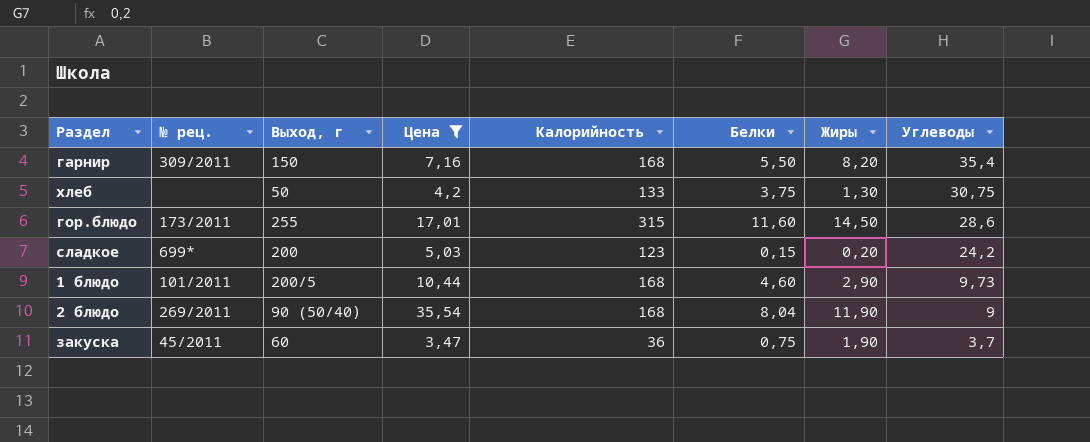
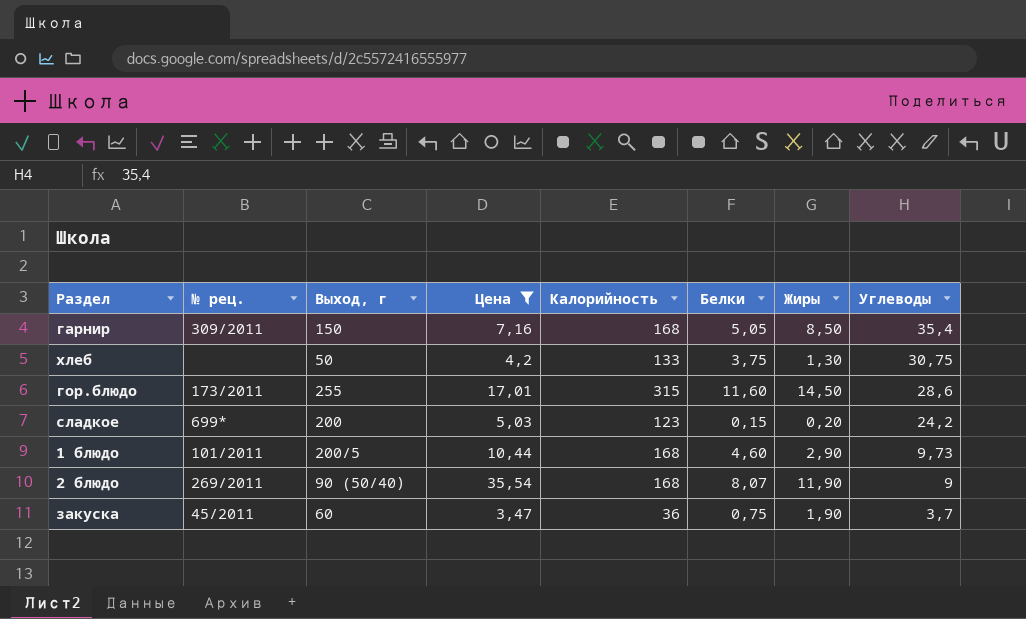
гарнир | Белки: 5,50 -> 5,05
гарнир | Жиры: 8,20 -> 8,50
2 блюдо | Белки: 8,04 -> 8,07

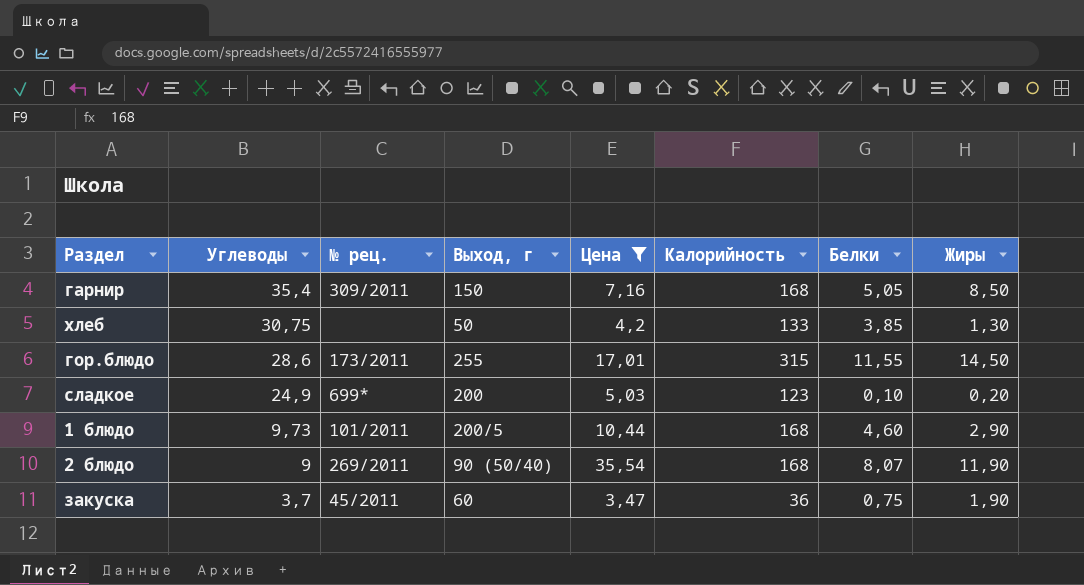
column Углеводы | position: 8 -> 2
хлеб | Белки: 3,75 -> 3,85
гор.блюдо | Белки: 11,60 -> 11,55
сладкое | Углеводы: 24,2 -> 24,9
сладкое | Белки: 0,15 -> 0,10

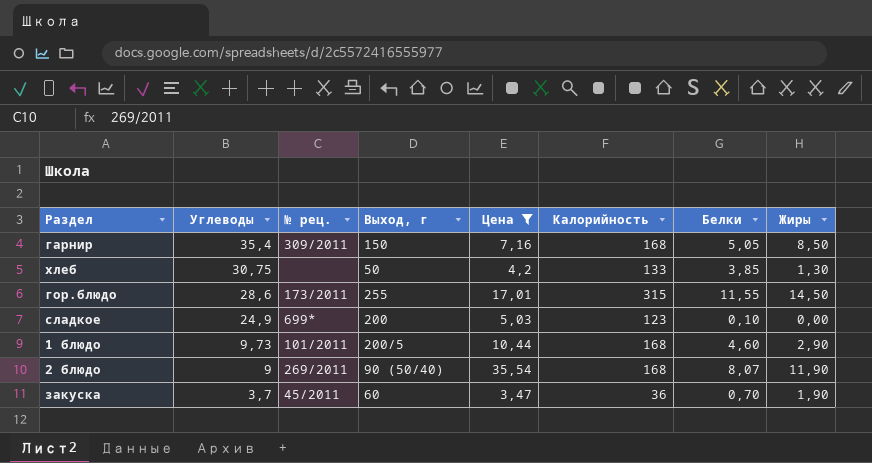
сладкое | Жиры: 0,20 -> 0,00
закуска | Белки: 0,75 -> 0,70

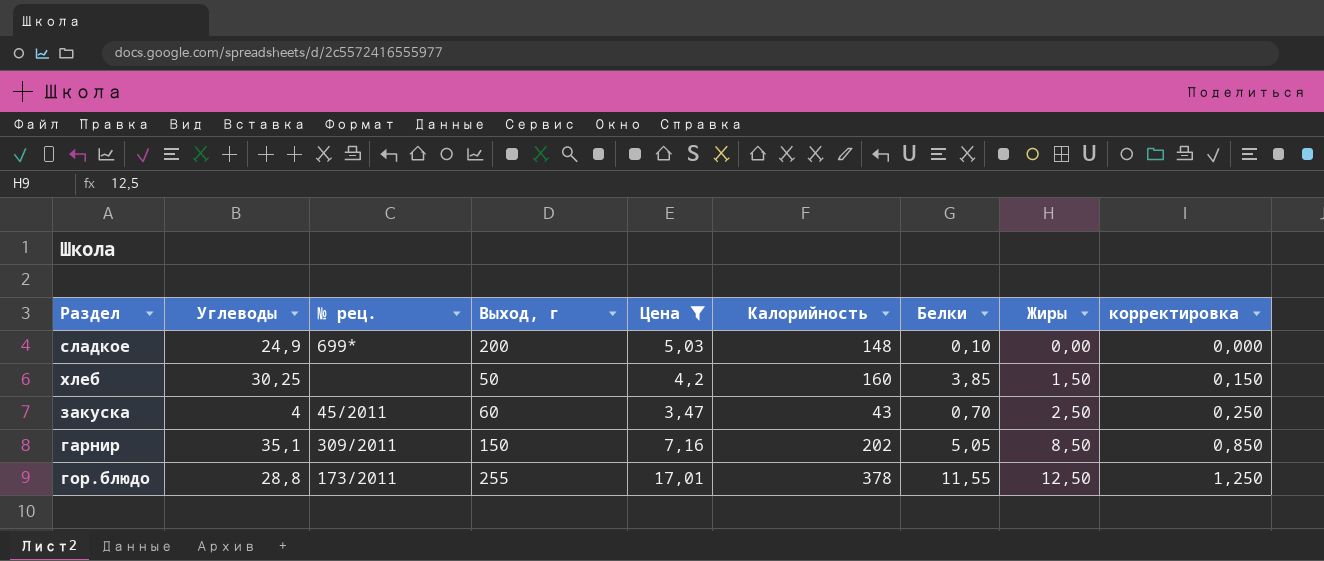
row order: Углеводы descending -> Жиры ascending
column корректировка | formula: none -> [Жиры] * 0,1
row 1 блюдо: 9,73 | 101/2011 | 200/5 | 10,44 | 168 | 4,60 | 2,90 -> none
row 2 блюдо: 9 | 269/2011 | 90 (50/40) | 35,54 | 168 | 8,07 | 11,90 -> none
сладкое | Калорийность: 123 -> 148
хлеб | Углеводы: 30,75 -> 30,25
хлеб | Калорийность: 133 -> 160
хлеб | Жиры: 1,30 -> 1,50
закуска | Углеводы: 3,7 -> 4
закуска | Калорийность: 36 -> 43
закуска | Жиры: 1,90 -> 2,50
гарнир | Углеводы: 35,4 -> 35,1
гарнир | Калорийность: 168 -> 202
гор.блюдо | Углеводы: 28,6 -> 28,8
гор.блюдо | Калорийность: 315 -> 378
гор.блюдо | Жиры: 14,50 -> 12,50

